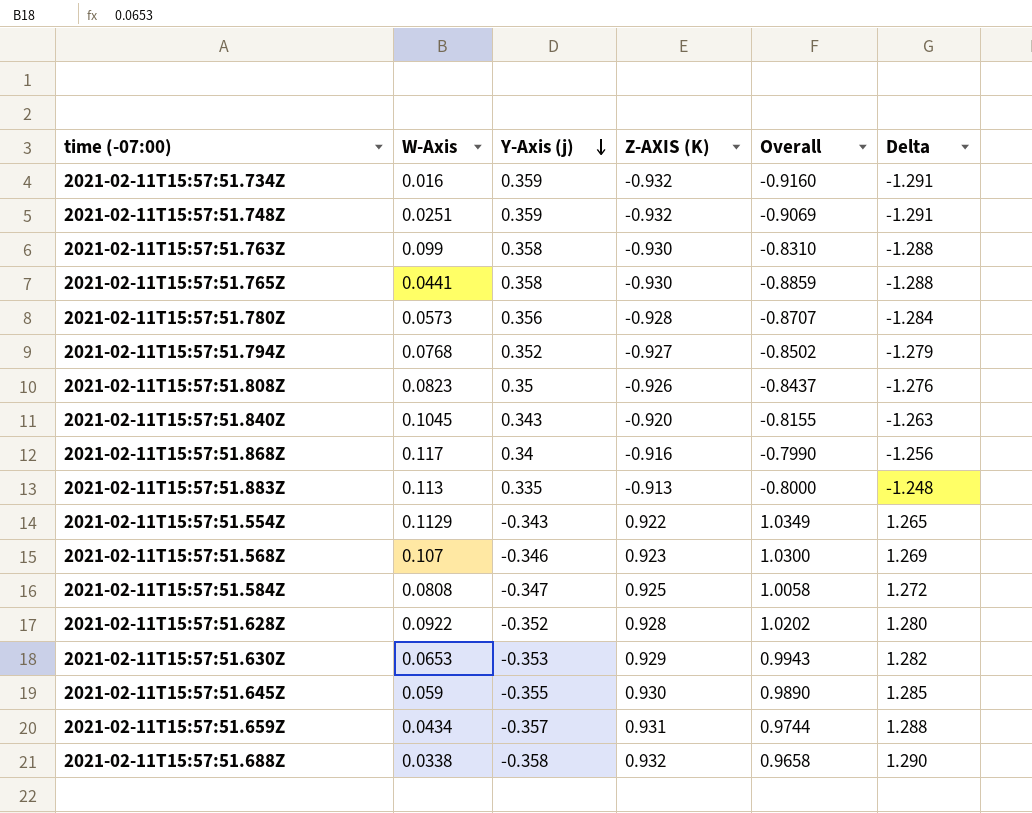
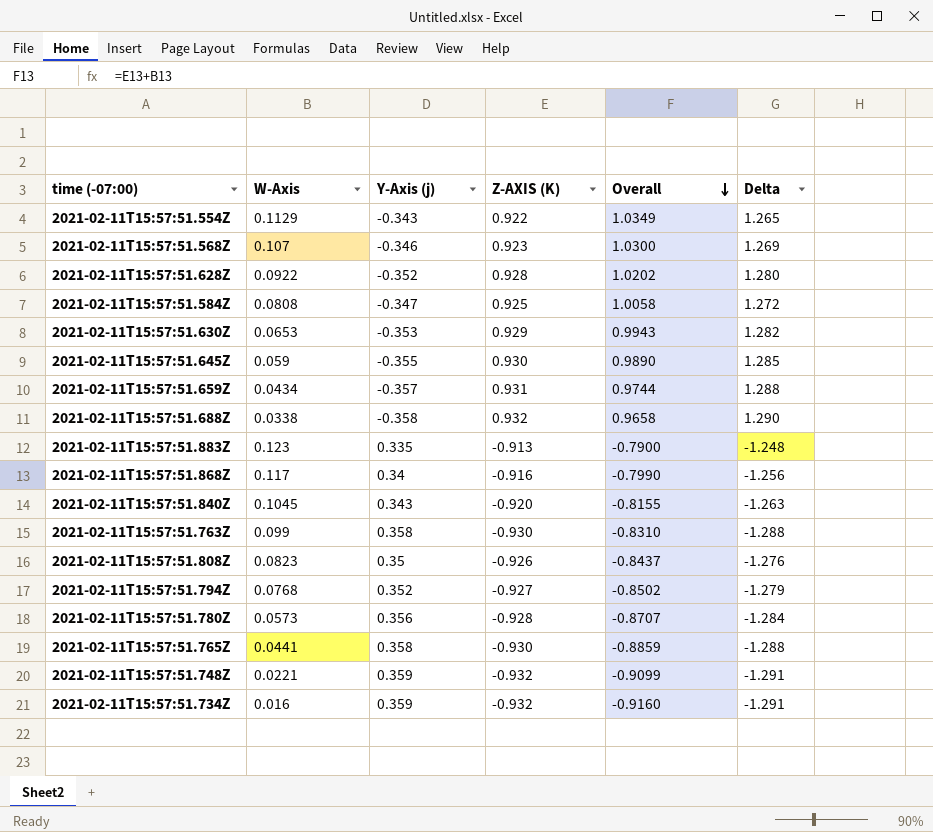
row order: Y-Axis (j) descending -> Overall descending
2021-02-11T15:57:51.883Z | W-Axis: 0.113 -> 0.123
2021-02-11T15:57:51.883Z | Overall: -0.8000 -> -0.7900
2021-02-11T15:57:51.748Z | W-Axis: 0.0251 -> 0.0221
2021-02-11T15:57:51.748Z | Overall: -0.9069 -> -0.9099

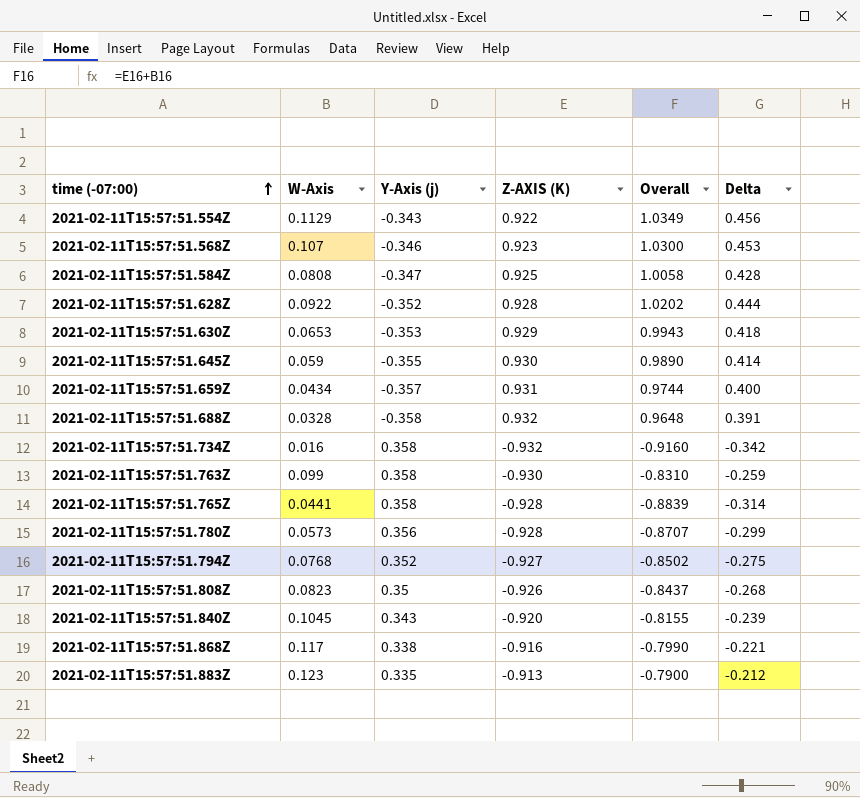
row order: Overall descending -> time (-07:00) ascending
column Delta | formula: [Z-AXIS (K)] - [Y-Axis (j)] -> [W-Axis] - [Y-Axis (j)]
row 2021-02-11T15:57:51.748Z: 0.0221 | 0.359 | -0.932 | -0.9099 | -1.291 -> none
2021-02-11T15:57:51.688Z | W-Axis: 0.0338 -> 0.0328
2021-02-11T15:57:51.688Z | Overall: 0.9658 -> 0.9648
2021-02-11T15:57:51.734Z | Y-Axis (j): 0.359 -> 0.358
2021-02-11T15:57:51.765Z | Z-AXIS (K): -0.930 -> -0.928
2021-02-11T15:57:51.765Z | Overall: -0.8859 -> -0.8839
2021-02-11T15:57:51.868Z | Y-Axis (j): 0.34 -> 0.338

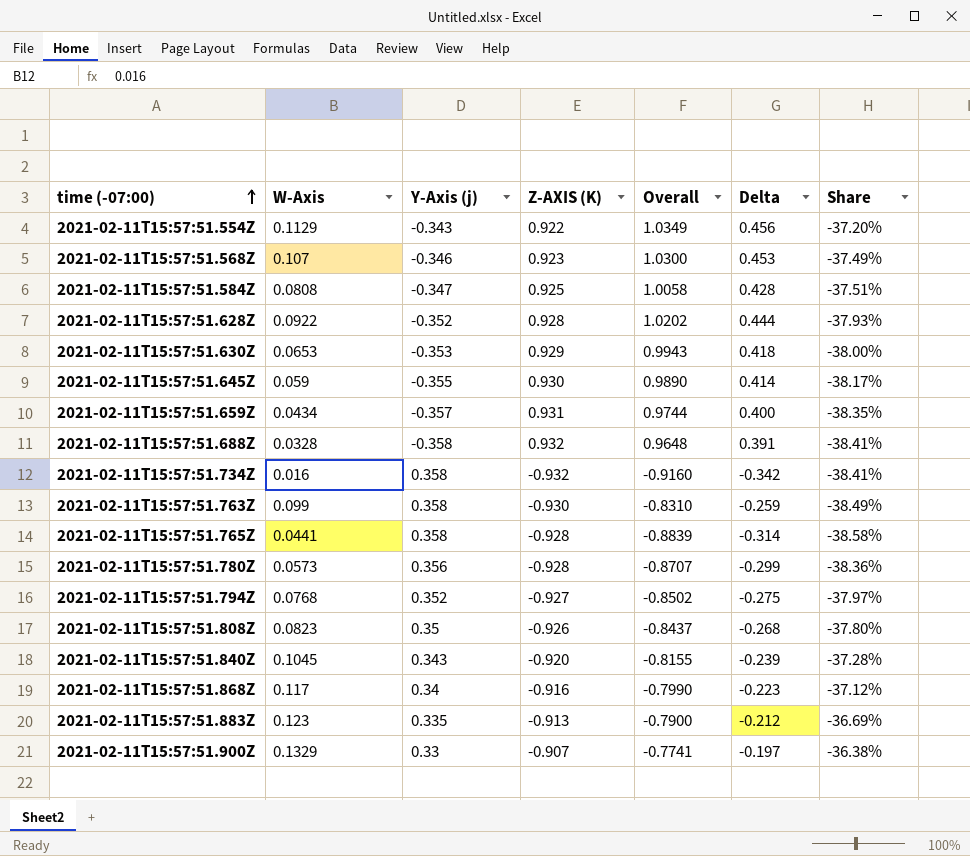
column Share | formula: none -> [Y-Axis (j)] / [Z-AXIS (K)]
2021-02-11T15:57:51.868Z | Y-Axis (j): 0.338 -> 0.34
2021-02-11T15:57:51.868Z | Delta: -0.221 -> -0.223
row 2021-02-11T15:57:51.900Z: none -> 0.1329 | 0.33 | -0.907 | -0.7741 | -0.197 | -36.38%

